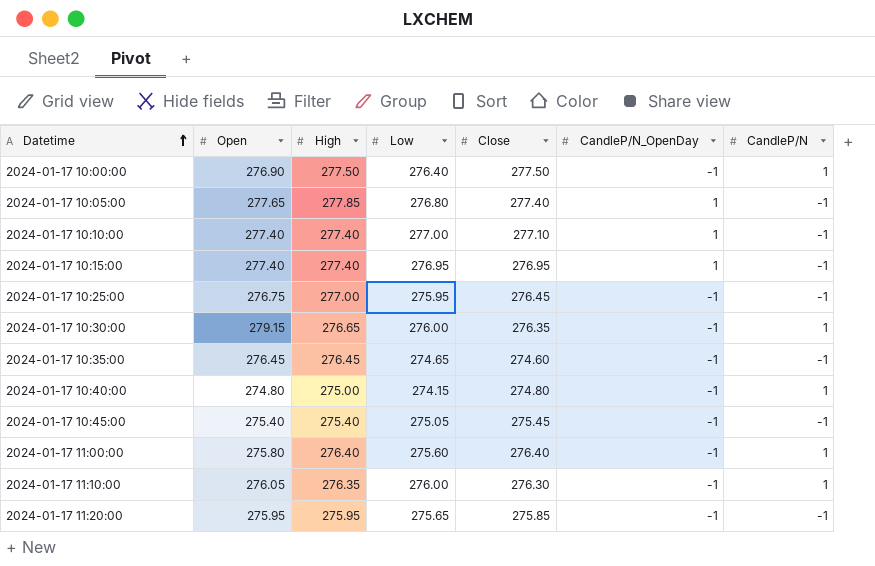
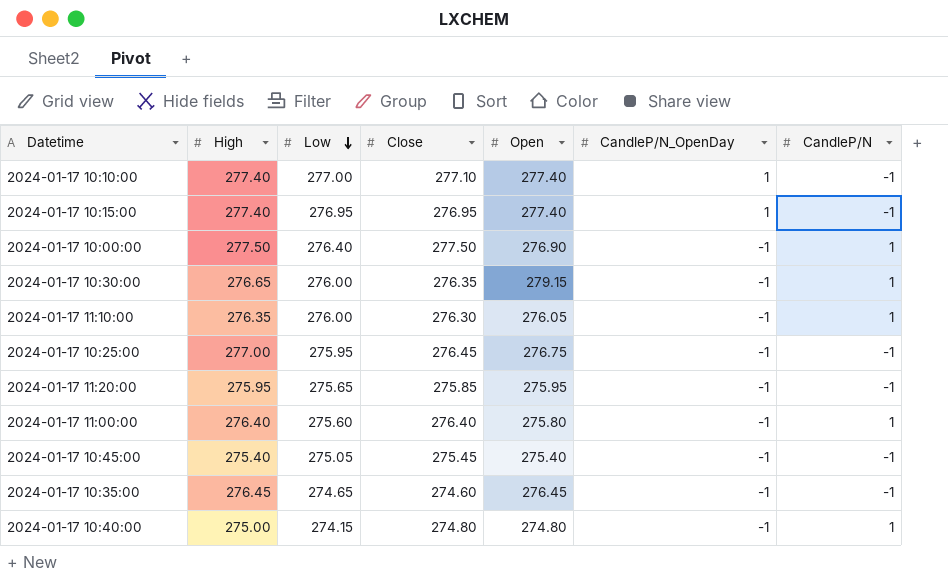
row order: Datetime ascending -> Low descending
column Open | position: 2 -> 5
row 2024-01-17 10:05:00: 277.65 | 277.85 | 276.80 | 277.40 | 1 | -1 -> none

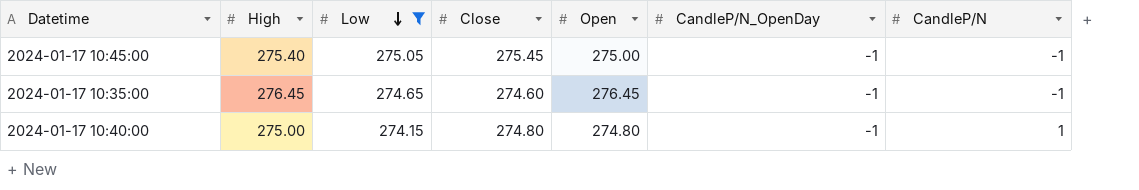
filter: none -> Low <= 275.05
2024-01-17 10:45:00 | Open: 275.40 -> 275.00

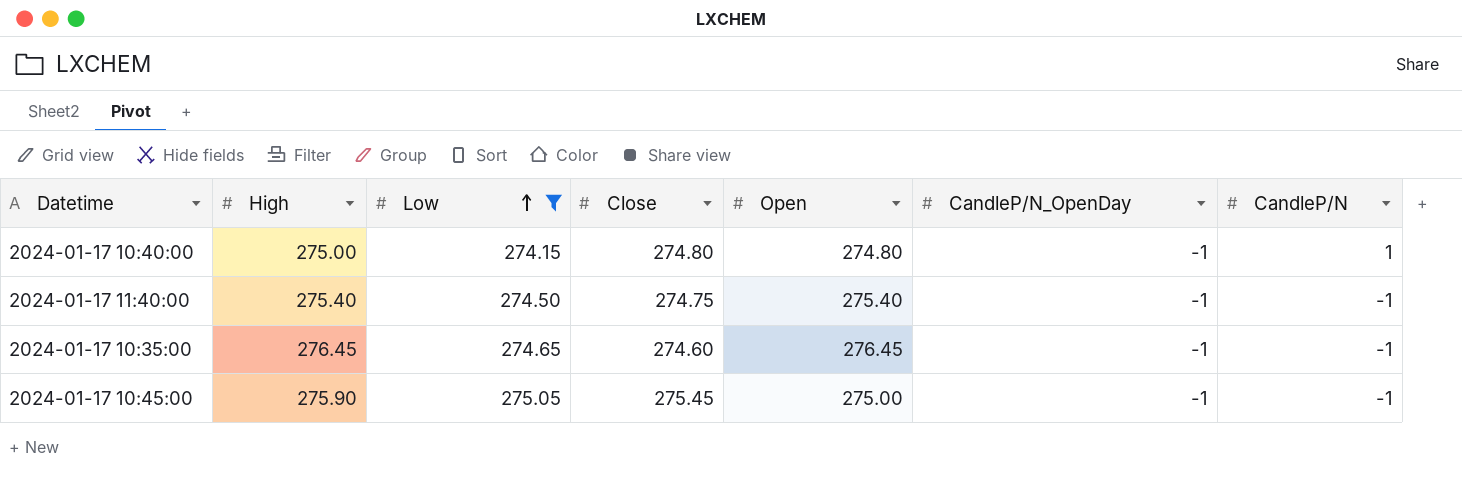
row order: Low descending -> Low ascending
row 2024-01-17 11:40:00: none -> 275.40 | 274.50 | 274.75 | 275.40 | -1 | -1
2024-01-17 10:45:00 | High: 275.40 -> 275.90

